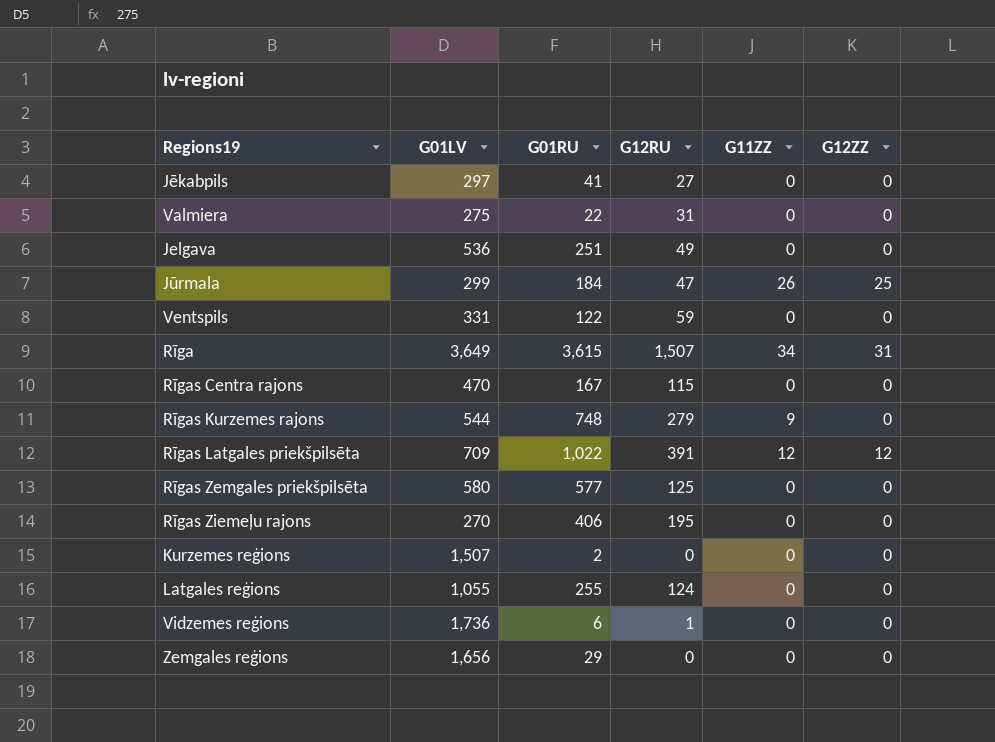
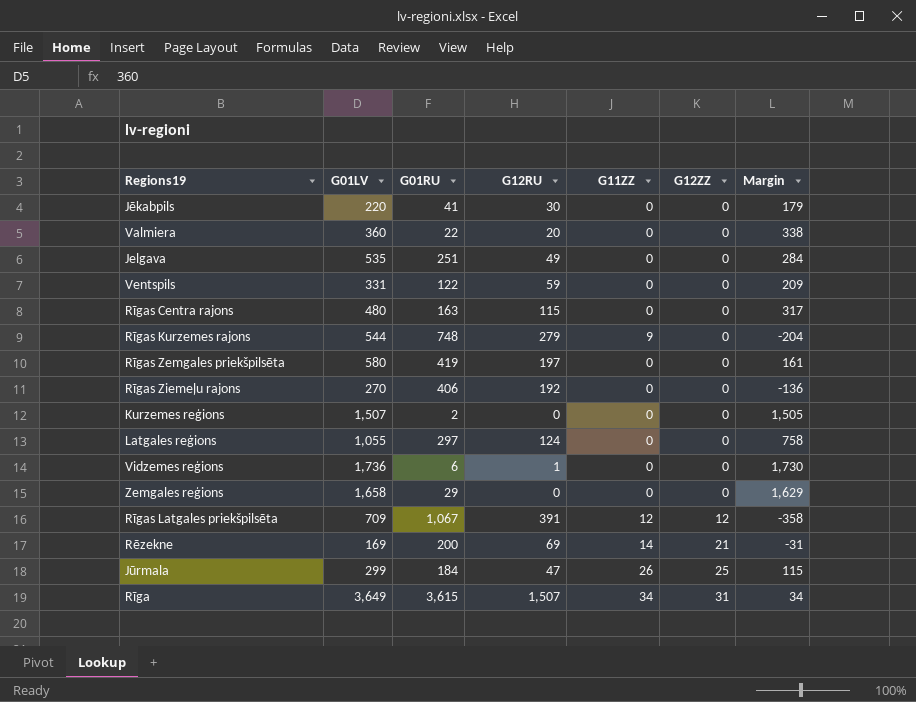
row order: none -> G12ZZ ascending
column Margin | formula: none -> [G01LV] - [G01RU]
Jēkabpils | G01LV: 297 -> 220
Jēkabpils | G12RU: 27 -> 30
Valmiera | G01LV: 275 -> 360
Valmiera | G12RU: 31 -> 20
Jelgava | G01LV: 536 -> 535
Rīgas Centra rajons | G01LV: 470 -> 480
Rīgas Centra rajons | G01RU: 167 -> 163
Rīgas Zemgales priekšpilsēta | G01RU: 577 -> 419
Rīgas Zemgales priekšpilsēta | G12RU: 125 -> 197
Rīgas Ziemeļu rajons | G12RU: 195 -> 192
Latgales reģions | G01RU: 255 -> 297
Zemgales reģions | G01LV: 1,656 -> 1,658
Rīgas Latgales priekšpilsēta | G01RU: 1,022 -> 1,067
row Rēzekne: none -> 169 | 200 | 69 | 14 | 21 | -31

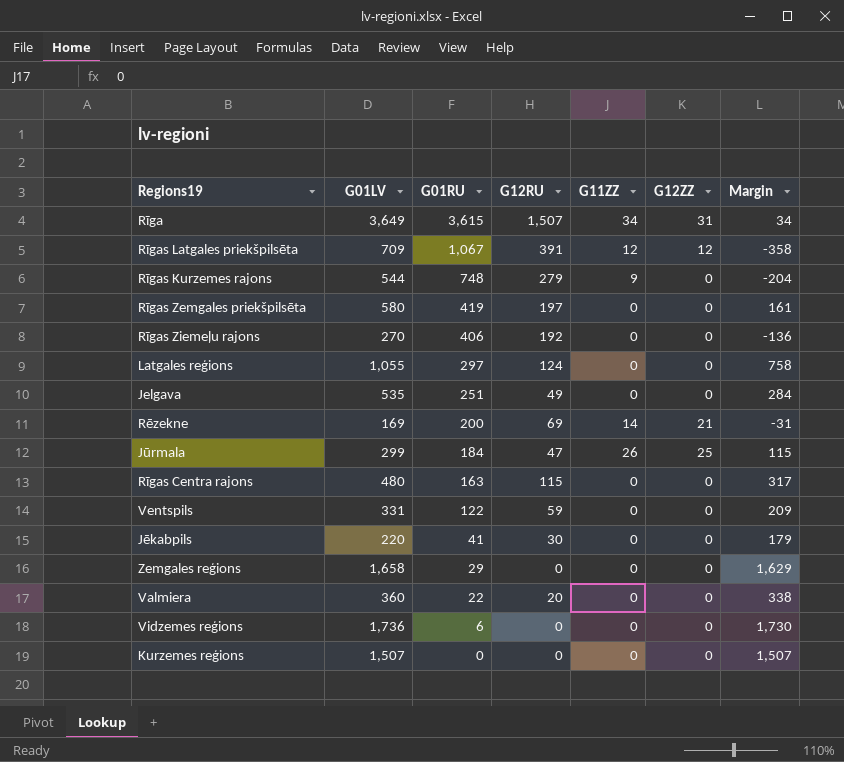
row order: G12ZZ ascending -> G01RU descending
Vidzemes reģions | G12RU: 1 -> 0
Kurzemes reģions | G01RU: 2 -> 0
Kurzemes reģions | Margin: 1,505 -> 1,507

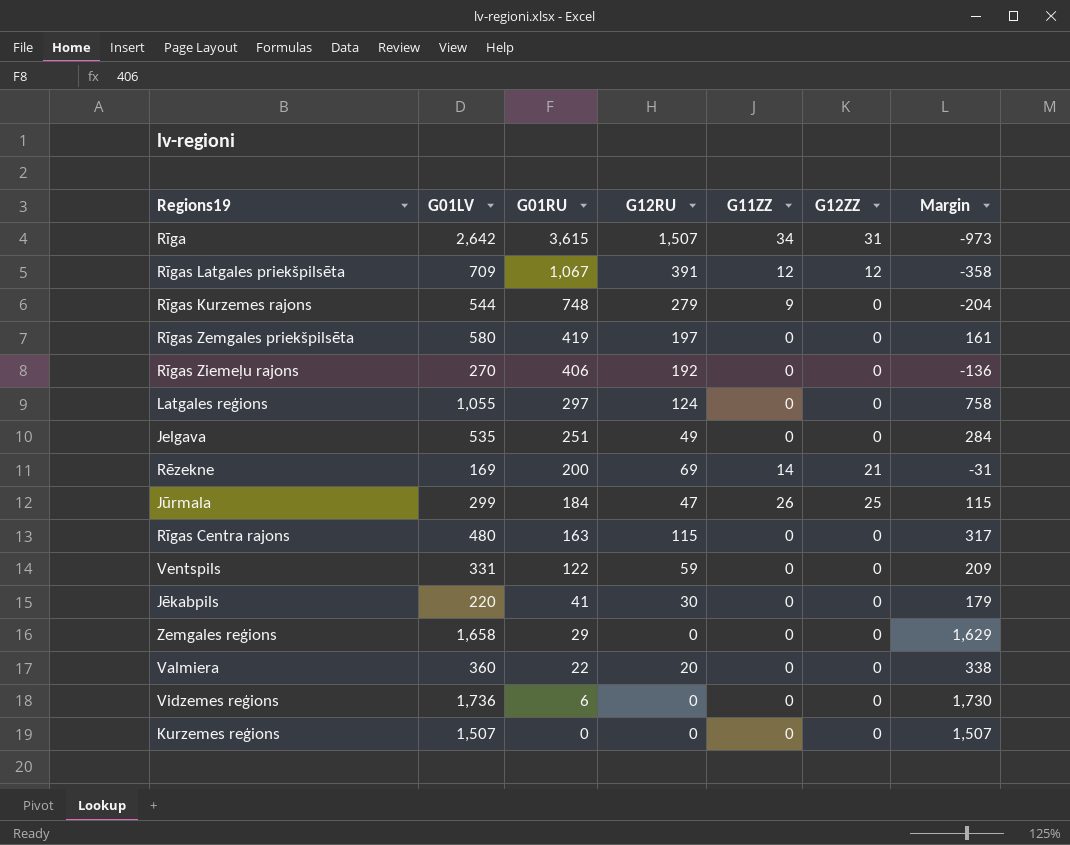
Rīga | G01LV: 3,649 -> 2,642
Rīga | Margin: 34 -> -973

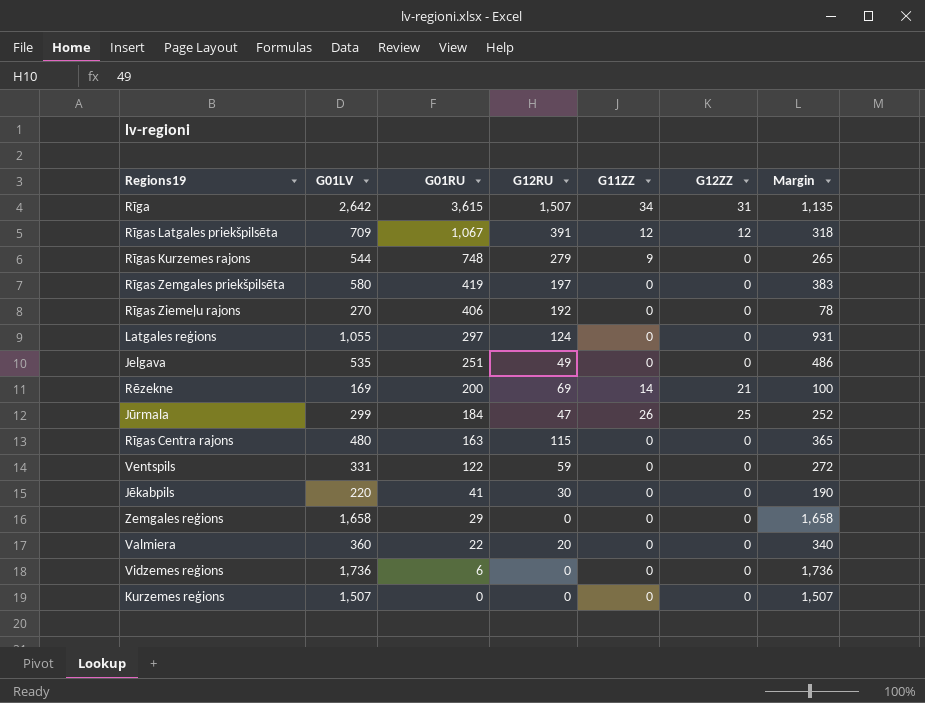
column Margin | formula: [G01LV] - [G01RU] -> [G01LV] - [G12RU]

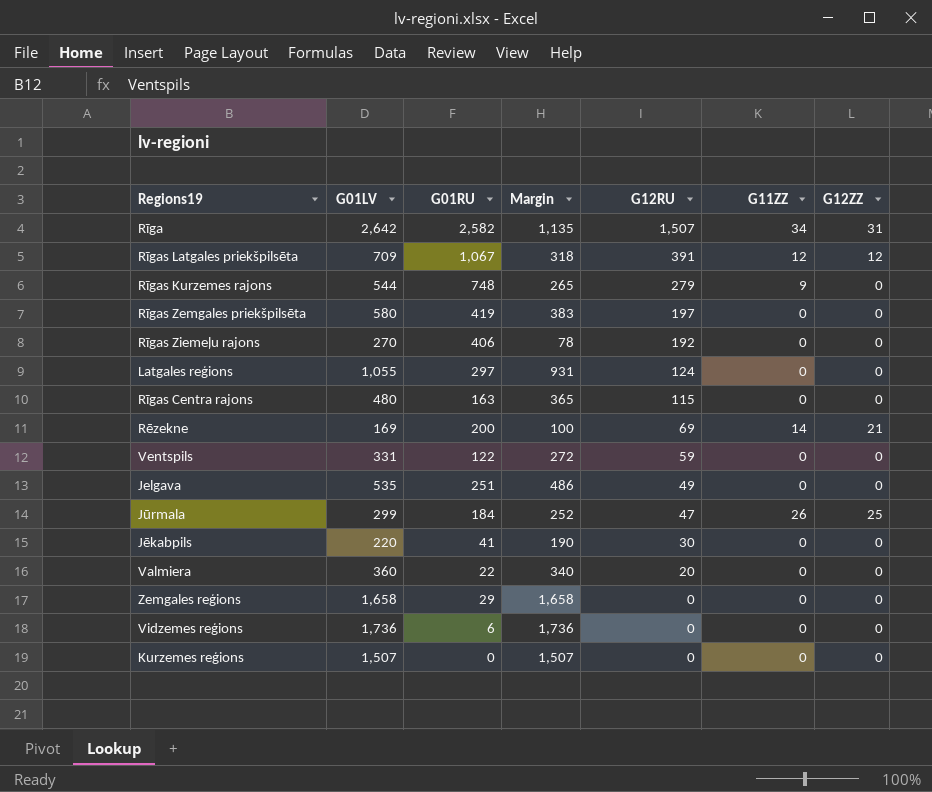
row order: G01RU descending -> G12RU descending
column Margin | position: 7 -> 4
Rīga | G01RU: 3,615 -> 2,582

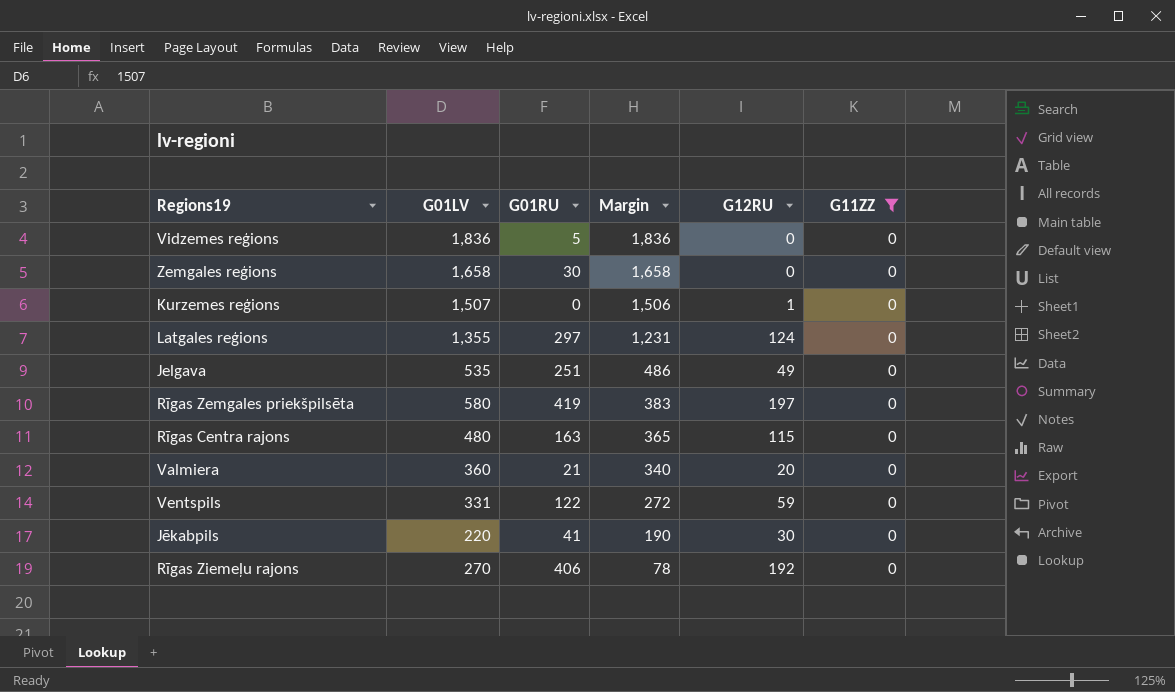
filter: none -> G11ZZ = 0
row order: G12RU descending -> Margin descending
column G12ZZ | position: 7 -> none
Vidzemes reģions | G01LV: 1,736 -> 1,836
Vidzemes reģions | G01RU: 6 -> 5
Vidzemes reģions | Margin: 1,736 -> 1,836
Zemgales reģions | G01RU: 29 -> 30
Kurzemes reģions | Margin: 1,507 -> 1,506
Kurzemes reģions | G12RU: 0 -> 1
Latgales reģions | G01LV: 1,055 -> 1,355
Latgales reģions | Margin: 931 -> 1,231
Valmiera | G01RU: 22 -> 21

